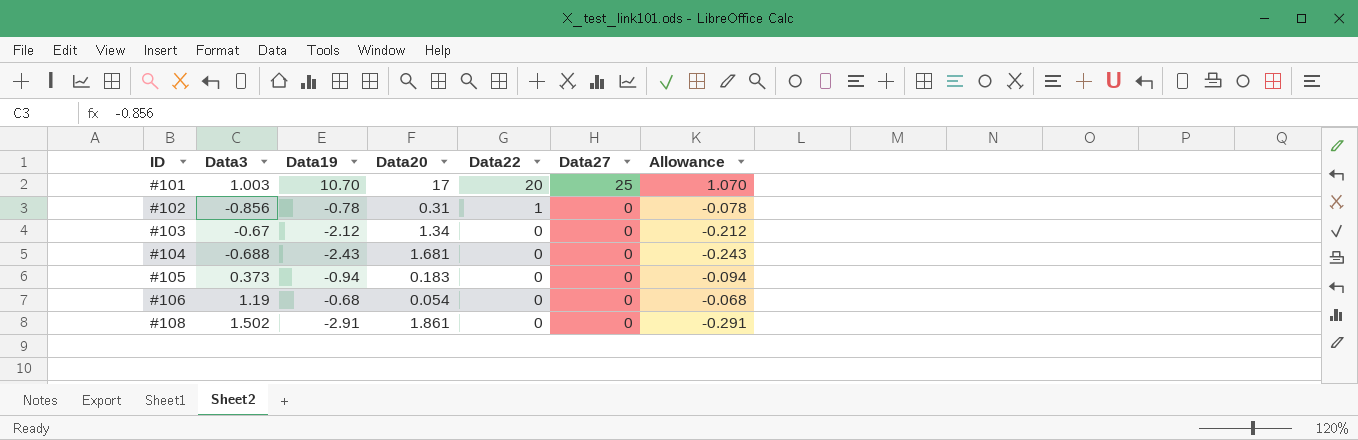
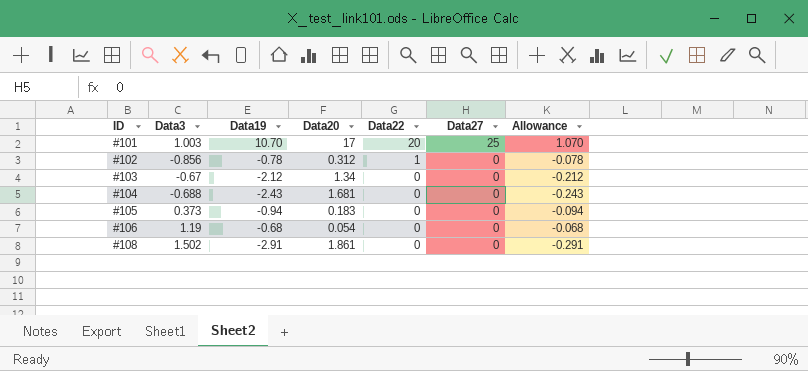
#102 | Data20: 0.31 -> 0.312

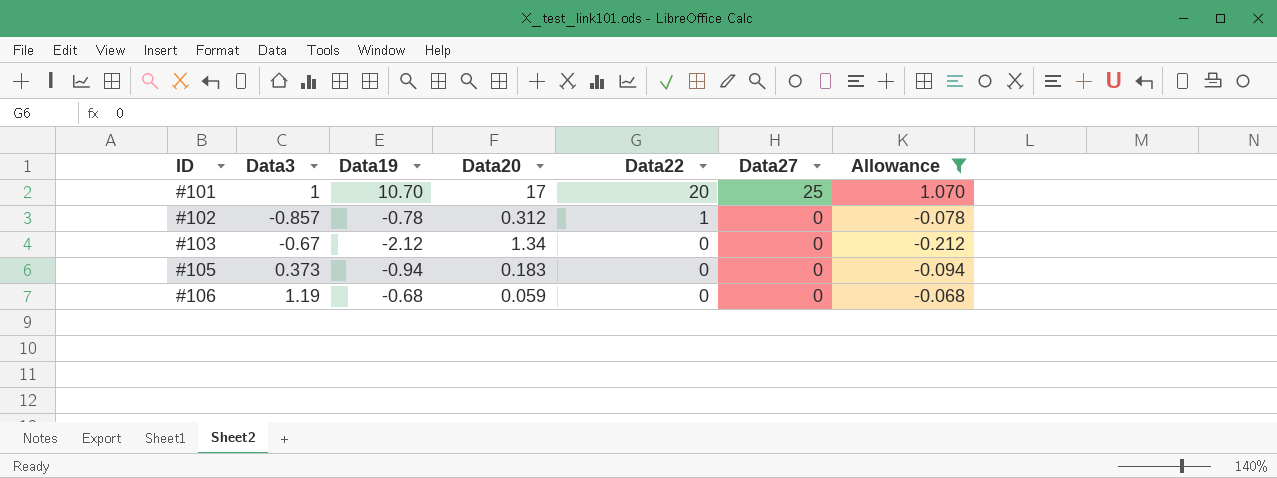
filter: none -> Allowance >= -0.212
#101 | Data3: 1.003 -> 1
#102 | Data3: -0.856 -> -0.857
#106 | Data20: 0.054 -> 0.059

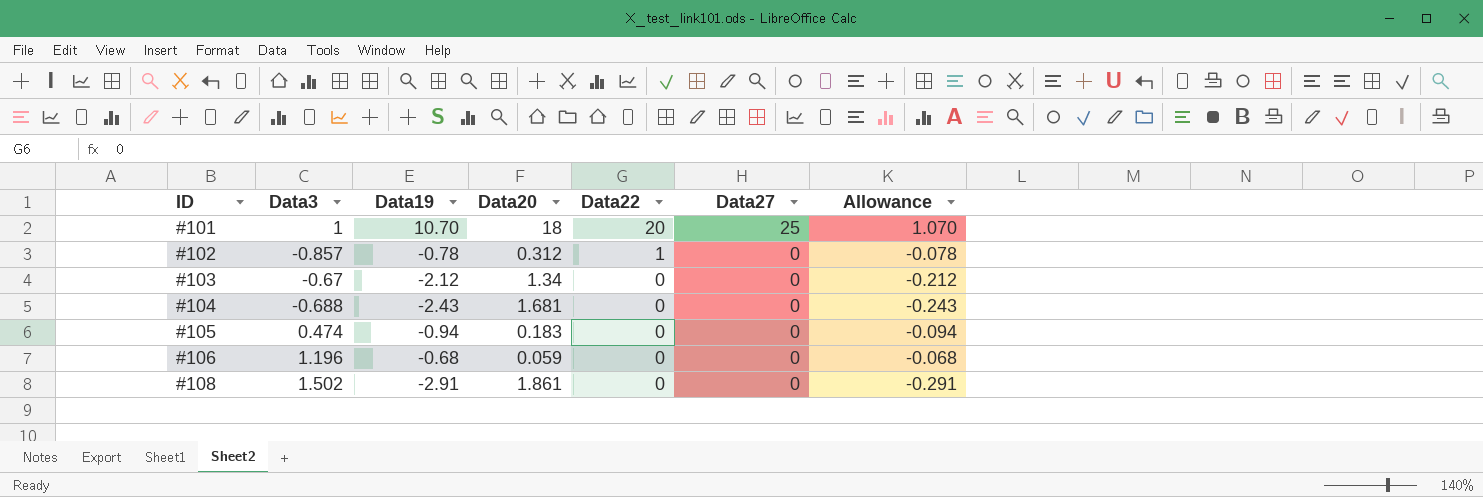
filter: Allowance >= -0.212 -> none
#101 | Data20: 17 -> 18
#105 | Data3: 0.373 -> 0.474
#106 | Data3: 1.19 -> 1.196

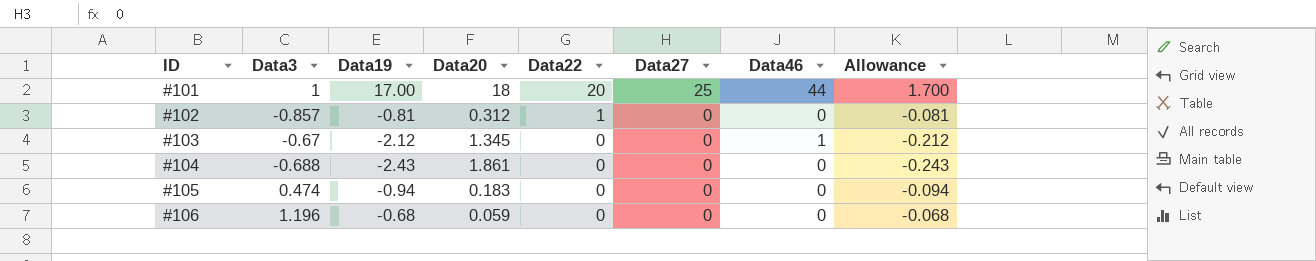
column Data46 | position: none -> 7
row #108: 1.502 | -2.91 | 1.861 | 0 | 0 | -0.291 -> none
#101 | Data19: 10.70 -> 17.00
#101 | Allowance: 1.070 -> 1.700
#102 | Data19: -0.78 -> -0.81
#102 | Allowance: -0.078 -> -0.081
#103 | Data20: 1.34 -> 1.345
#104 | Data20: 1.681 -> 1.861

